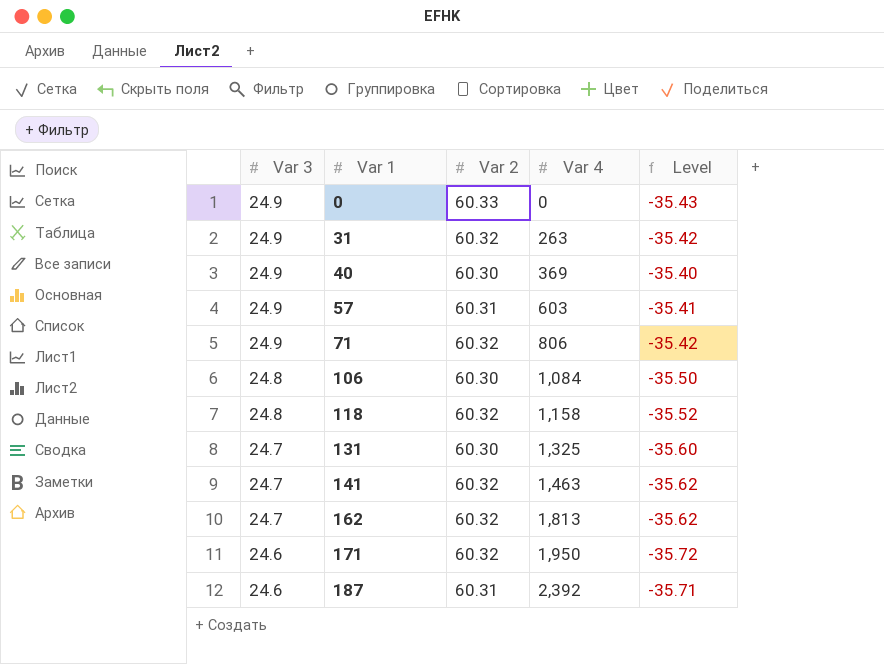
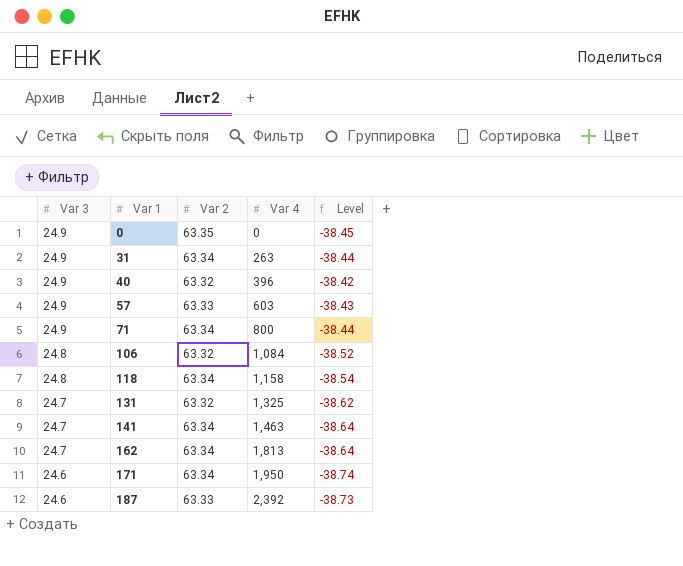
0 | Var 2: 60.33 -> 63.35
0 | Level: -35.43 -> -38.45
31 | Var 2: 60.32 -> 63.34
31 | Level: -35.42 -> -38.44
40 | Var 2: 60.30 -> 63.32
40 | Var 4: 369 -> 396
40 | Level: -35.40 -> -38.42
57 | Var 2: 60.31 -> 63.33
57 | Level: -35.41 -> -38.43
71 | Var 2: 60.32 -> 63.34
71 | Var 4: 806 -> 800
71 | Level: -35.42 -> -38.44
106 | Var 2: 60.30 -> 63.32
106 | Level: -35.50 -> -38.52
118 | Var 2: 60.32 -> 63.34
118 | Level: -35.52 -> -38.54
131 | Var 2: 60.30 -> 63.32
131 | Level: -35.60 -> -38.62
141 | Var 2: 60.32 -> 63.34
141 | Level: -35.62 -> -38.64
162 | Var 2: 60.32 -> 63.34
162 | Level: -35.62 -> -38.64
171 | Var 2: 60.32 -> 63.34
171 | Level: -35.72 -> -38.74
187 | Var 2: 60.31 -> 63.33
187 | Level: -35.71 -> -38.73

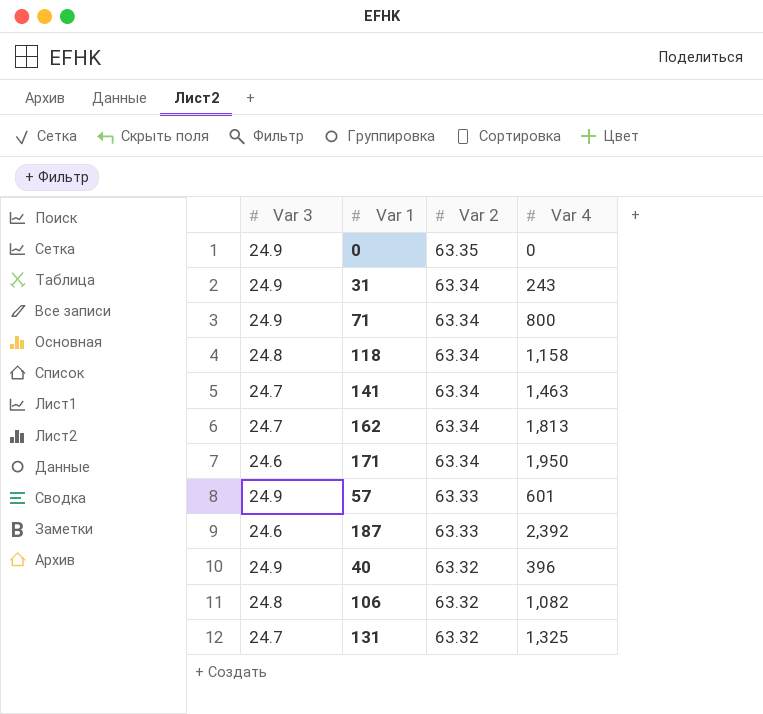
row order: Var 3 descending -> Var 2 descending
column Level | formula: [Var 3] - [Var 2] -> none
31 | Var 4: 263 -> 243
57 | Var 4: 603 -> 601
106 | Var 4: 1,084 -> 1,082

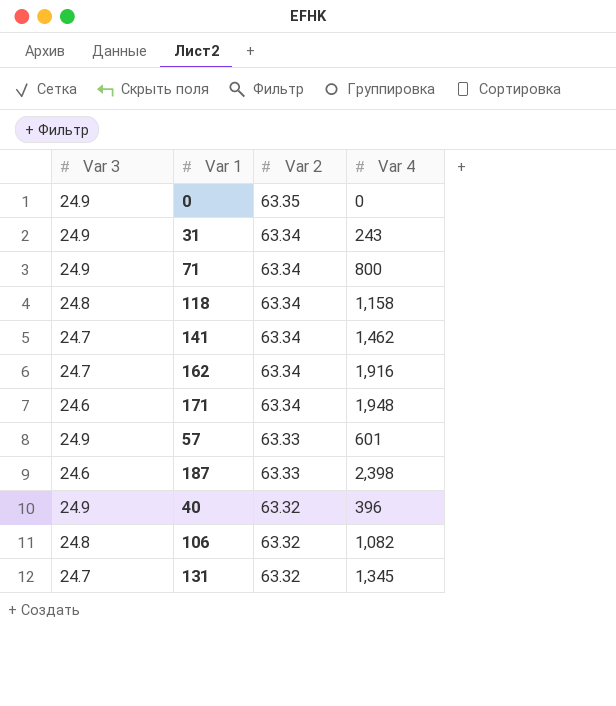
141 | Var 4: 1,463 -> 1,462
162 | Var 4: 1,813 -> 1,916
171 | Var 4: 1,950 -> 1,948
187 | Var 4: 2,392 -> 2,398
131 | Var 4: 1,325 -> 1,345

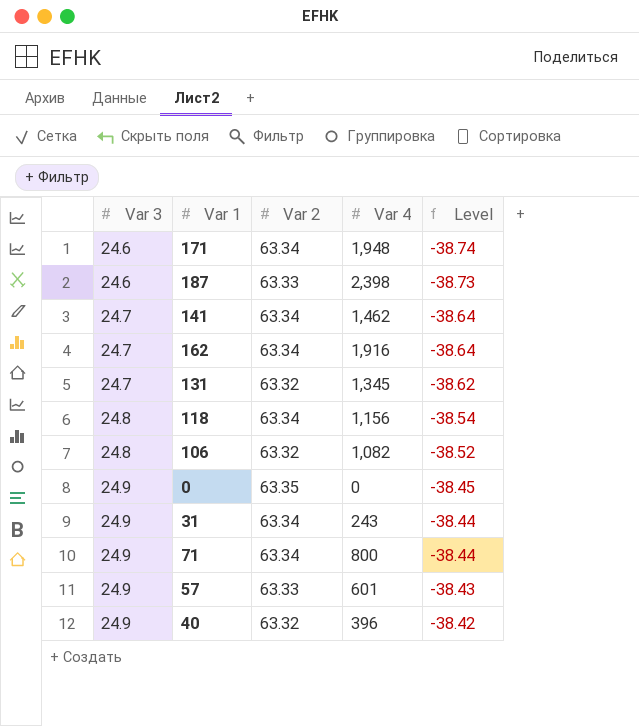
row order: Var 2 descending -> Var 3 ascending
column Level | formula: none -> [Var 3] - [Var 2]
118 | Var 4: 1,158 -> 1,156

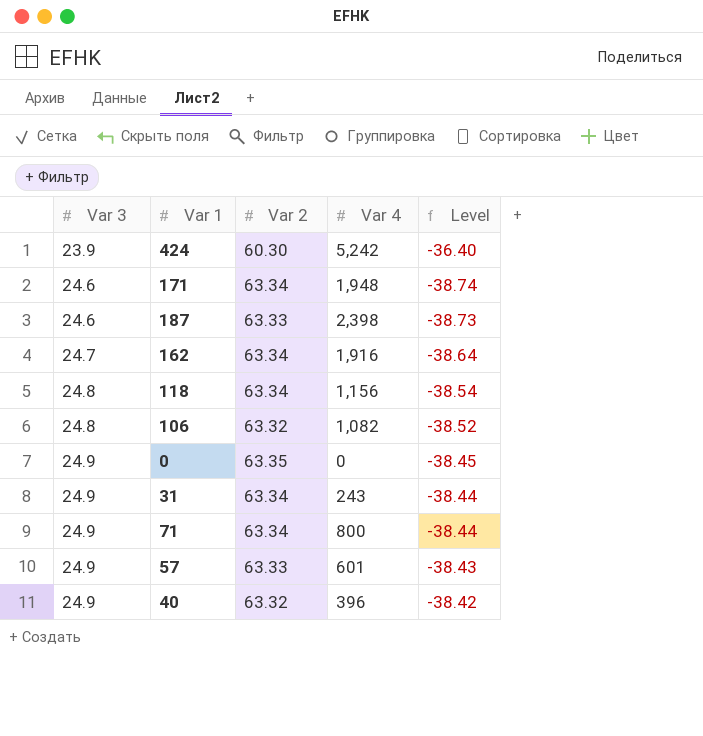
row 141: 24.7 | 63.34 | 1,462 | -38.64 -> none
row 131: 24.7 | 63.32 | 1,345 | -38.62 -> none
row 424: none -> 23.9 | 60.30 | 5,242 | -36.40

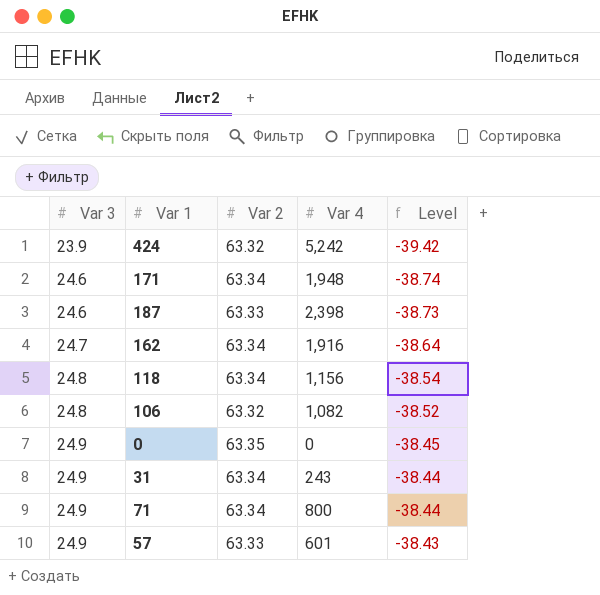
row 40: 24.9 | 63.32 | 396 | -38.42 -> none
424 | Var 2: 60.30 -> 63.32
424 | Level: -36.40 -> -39.42

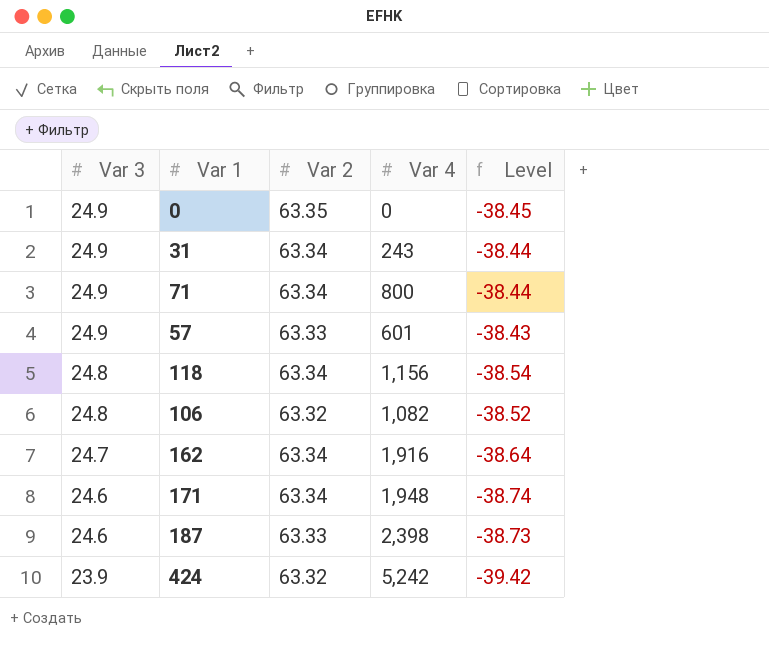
row order: Var 3 ascending -> Var 3 descending

